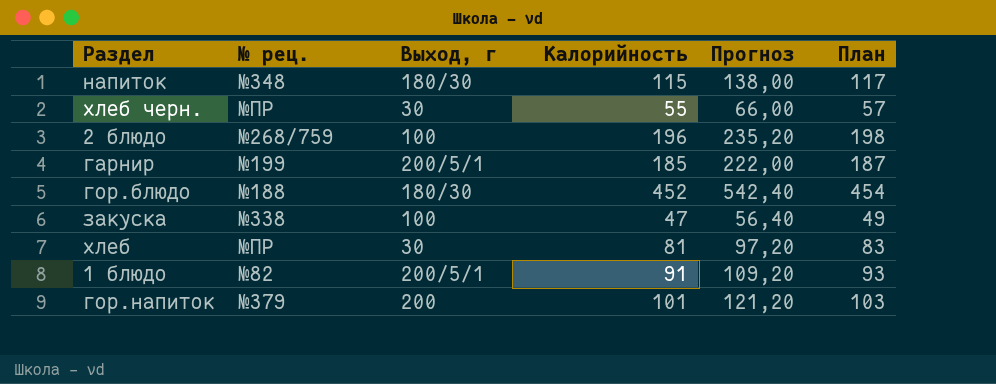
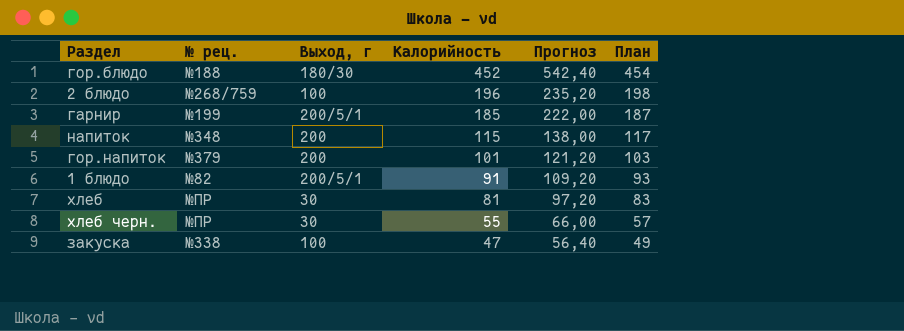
row order: none -> Калорийность descending
напиток | Выход, г: 180/30 -> 200

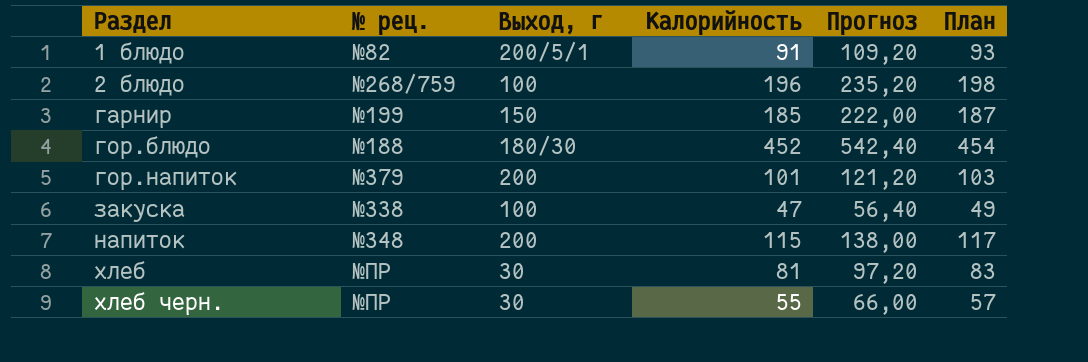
row order: Калорийность descending -> Раздел ascending
гарнир | Выход, г: 200/5/1 -> 150

